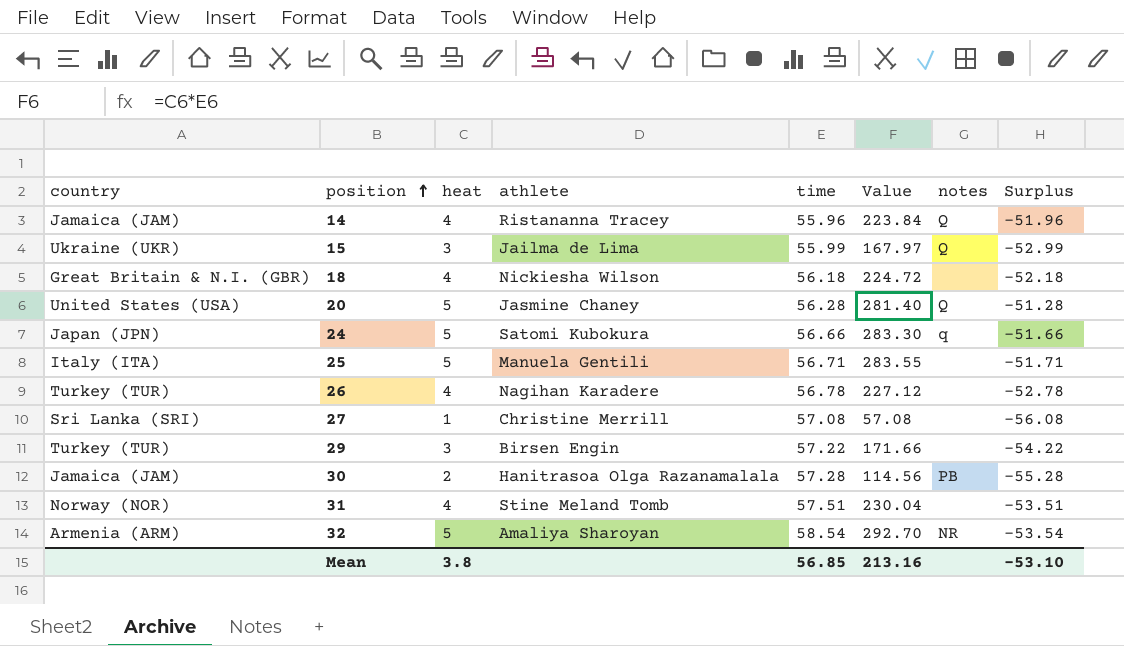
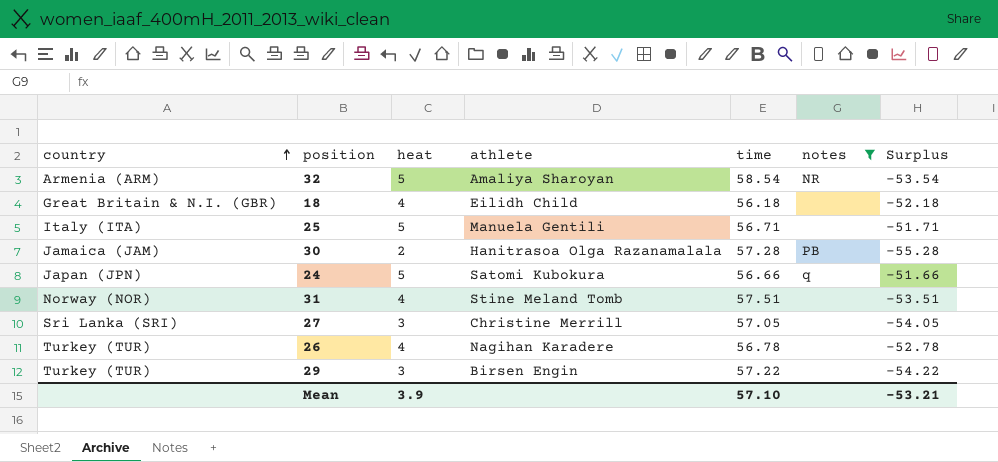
filter: none -> notes != Q
row order: position ascending -> country ascending
column Value | formula: [heat] * [time] -> none
18 | athlete: Nickiesha Wilson -> Eilidh Child
27 | heat: 1 -> 3
27 | time: 57.08 -> 57.05
27 | Surplus: -56.08 -> -54.05
Mean | heat: 3.8 -> 3.9
Mean | time: 56.85 -> 57.10
Mean | Surplus: -53.10 -> -53.21

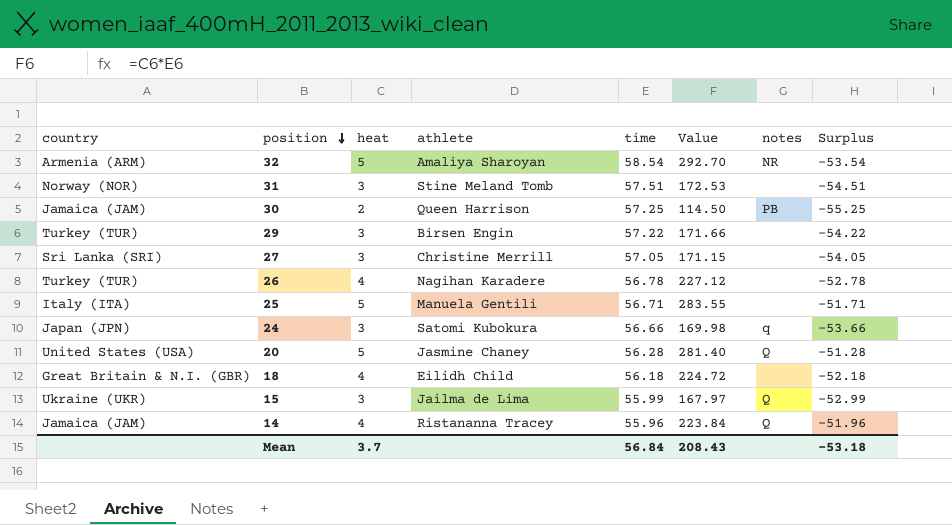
filter: notes != Q -> none
row order: country ascending -> position descending
column Value | formula: none -> [heat] * [time]
31 | heat: 4 -> 3
31 | Surplus: -53.51 -> -54.51
30 | athlete: Hanitrasoa Olga Razanamalala -> Queen Harrison
30 | time: 57.28 -> 57.25
30 | Surplus: -55.28 -> -55.25
24 | heat: 5 -> 3
24 | Surplus: -51.66 -> -53.66
Mean | heat: 3.9 -> 3.7
Mean | time: 57.10 -> 56.84
Mean | Surplus: -53.21 -> -53.18

